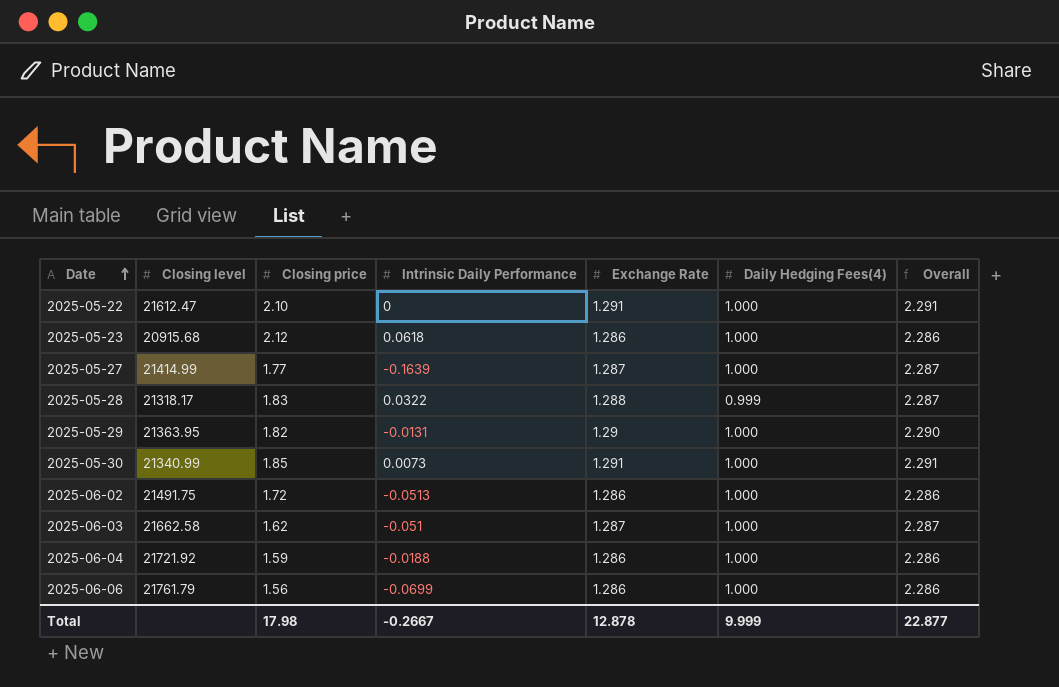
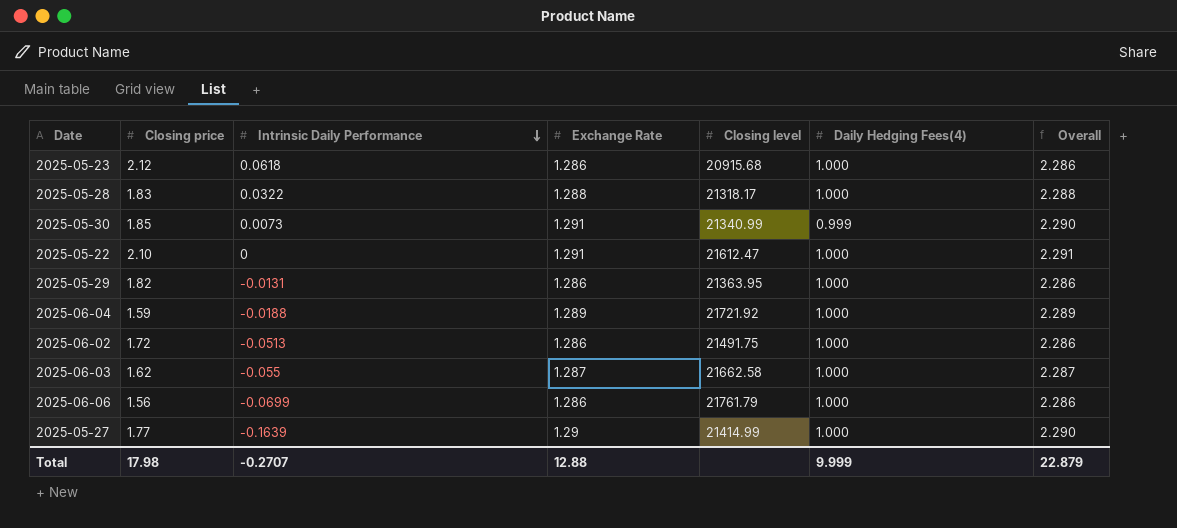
row order: Date ascending -> Intrinsic Daily Performance descending
column Closing level | position: 2 -> 5
2025-05-28 | Daily Hedging Fees(4): 0.999 -> 1.000
2025-05-28 | Overall: 2.287 -> 2.288
2025-05-30 | Daily Hedging Fees(4): 1.000 -> 0.999
2025-05-30 | Overall: 2.291 -> 2.290
2025-05-29 | Exchange Rate: 1.29 -> 1.286
2025-05-29 | Overall: 2.290 -> 2.286
2025-06-04 | Exchange Rate: 1.286 -> 1.289
2025-06-04 | Overall: 2.286 -> 2.289
2025-06-03 | Intrinsic Daily Performance: -0.051 -> -0.055
2025-05-27 | Exchange Rate: 1.287 -> 1.29
2025-05-27 | Overall: 2.287 -> 2.290
Total | Intrinsic Daily Performance: -0.2667 -> -0.2707
Total | Exchange Rate: 12.878 -> 12.88
Total | Overall: 22.877 -> 22.879

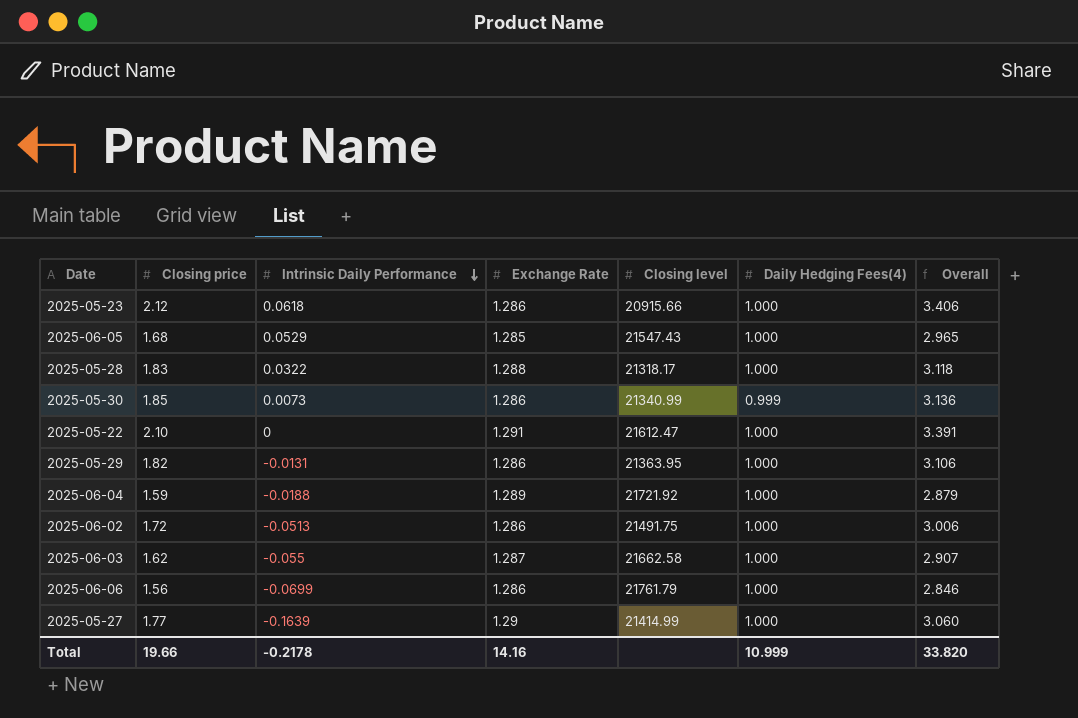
column Overall | formula: [Exchange Rate] + [Daily Hedging Fees(4)] -> [Closing price] + [Exchange Rate]
2025-05-23 | Closing level: 20915.68 -> 20915.66
row 2025-06-05: none -> 1.68 | 0.0529 | 1.285 | 21547.43 | 1.000 | 2.965
2025-05-30 | Exchange Rate: 1.291 -> 1.286
Total | Closing price: 17.98 -> 19.66
Total | Intrinsic Daily Performance: -0.2707 -> -0.2178
Total | Exchange Rate: 12.88 -> 14.16
Total | Daily Hedging Fees(4): 9.999 -> 10.999
Total | Overall: 22.879 -> 33.820

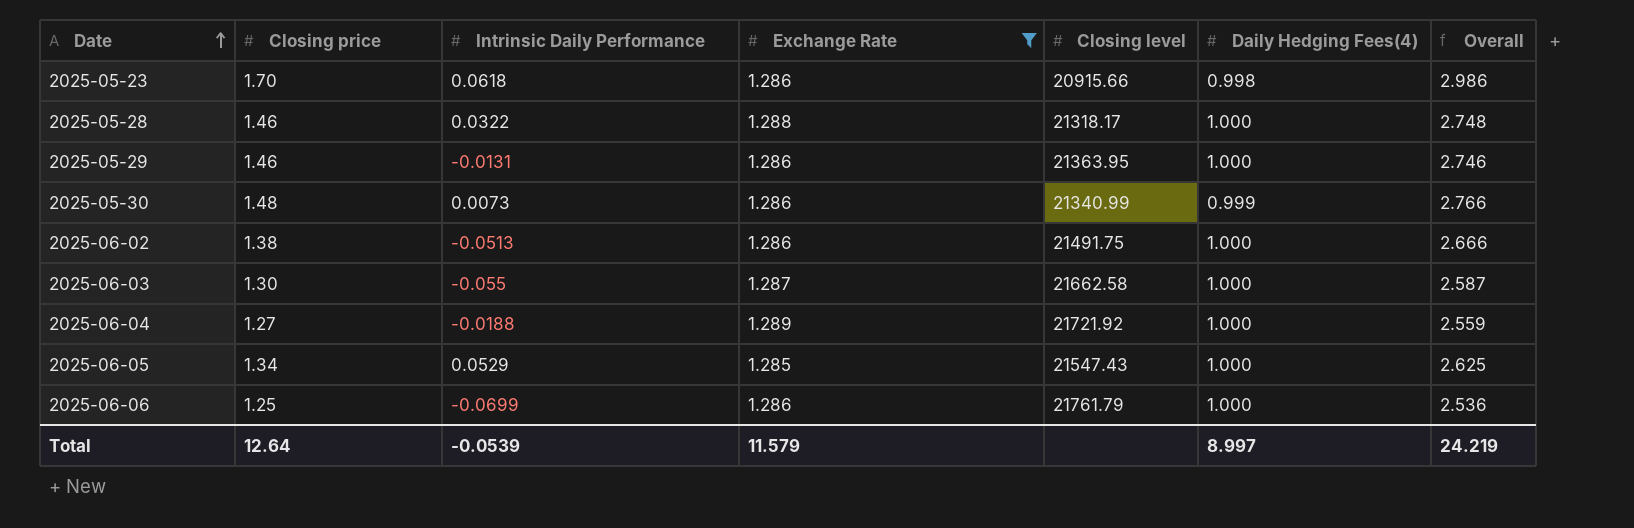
filter: none -> Exchange Rate <= 1.289
row order: Intrinsic Daily Performance descending -> Date ascending
2025-05-23 | Closing price: 2.12 -> 1.70
2025-05-23 | Daily Hedging Fees(4): 1.000 -> 0.998
2025-05-23 | Overall: 3.406 -> 2.986
2025-05-28 | Closing price: 1.83 -> 1.46
2025-05-28 | Overall: 3.118 -> 2.748
2025-05-29 | Closing price: 1.82 -> 1.46
2025-05-29 | Overall: 3.106 -> 2.746
2025-05-30 | Closing price: 1.85 -> 1.48
2025-05-30 | Overall: 3.136 -> 2.766
2025-06-02 | Closing price: 1.72 -> 1.38
2025-06-02 | Overall: 3.006 -> 2.666
2025-06-03 | Closing price: 1.62 -> 1.30
2025-06-03 | Overall: 2.907 -> 2.587
2025-06-04 | Closing price: 1.59 -> 1.27
2025-06-04 | Overall: 2.879 -> 2.559
2025-06-05 | Closing price: 1.68 -> 1.34
2025-06-05 | Overall: 2.965 -> 2.625
2025-06-06 | Closing price: 1.56 -> 1.25
2025-06-06 | Overall: 2.846 -> 2.536
Total | Closing price: 19.66 -> 12.64
Total | Intrinsic Daily Performance: -0.2178 -> -0.0539
Total | Exchange Rate: 14.16 -> 11.579
Total | Daily Hedging Fees(4): 10.999 -> 8.997
Total | Overall: 33.820 -> 24.219

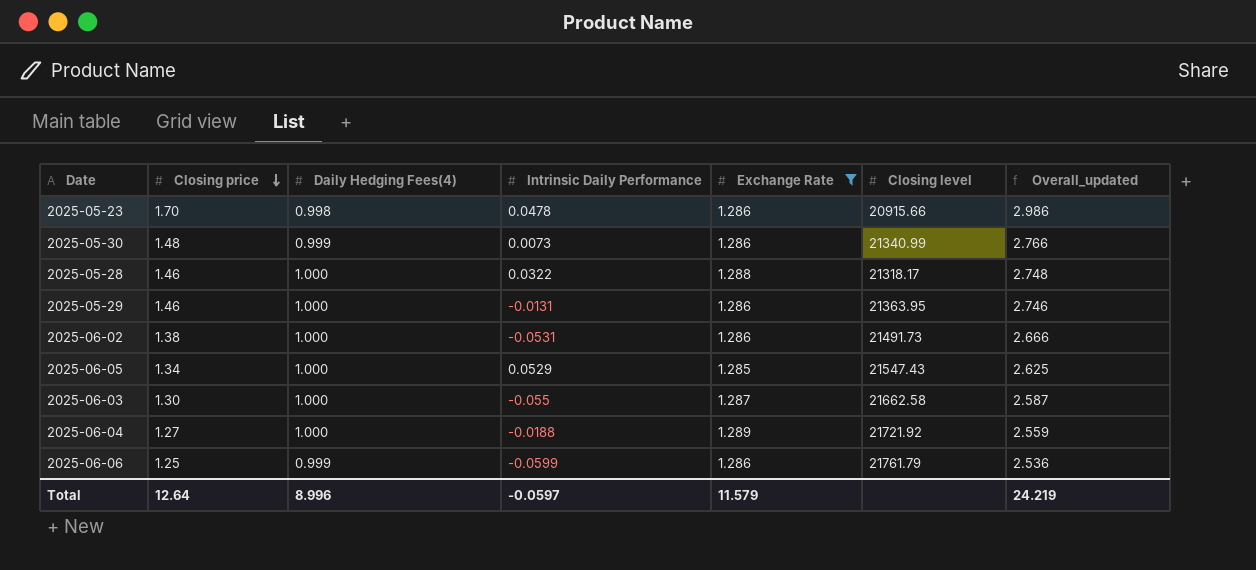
row order: Date ascending -> Closing price descending
column Daily Hedging Fees(4) | position: 6 -> 3
column name: Overall -> Overall_updated
2025-05-23 | Intrinsic Daily Performance: 0.0618 -> 0.0478
2025-06-02 | Intrinsic Daily Performance: -0.0513 -> -0.0531
2025-06-02 | Closing level: 21491.75 -> 21491.73
2025-06-06 | Daily Hedging Fees(4): 1.000 -> 0.999
2025-06-06 | Intrinsic Daily Performance: -0.0699 -> -0.0599
Total | Daily Hedging Fees(4): 8.997 -> 8.996
Total | Intrinsic Daily Performance: -0.0539 -> -0.0597

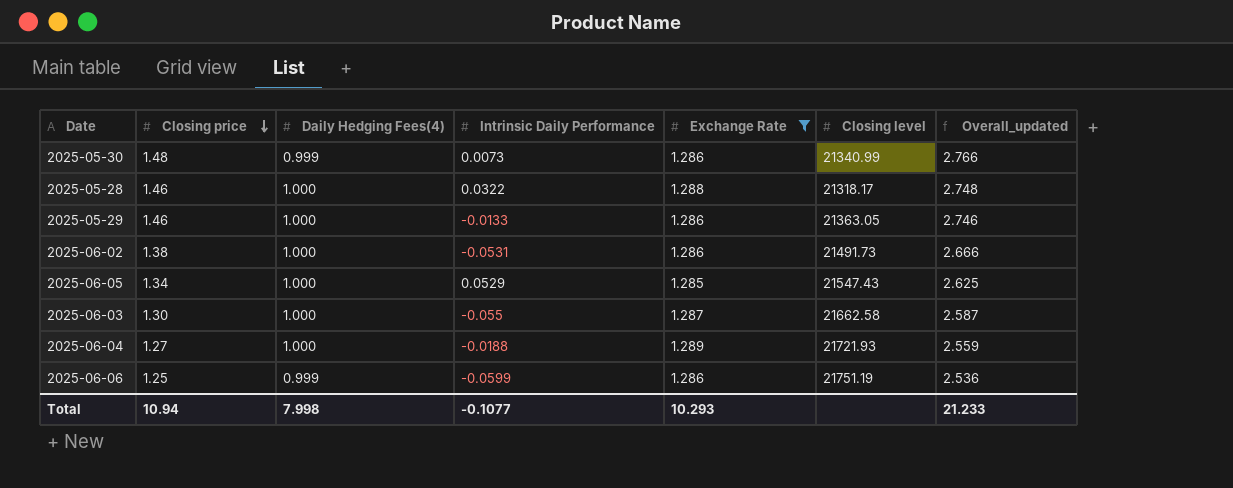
row 2025-05-23: 1.70 | 0.998 | 0.0478 | 1.286 | 20915.66 | 2.986 -> none
2025-05-29 | Intrinsic Daily Performance: -0.0131 -> -0.0133
2025-05-29 | Closing level: 21363.95 -> 21363.05
2025-06-04 | Closing level: 21721.92 -> 21721.93
2025-06-06 | Closing level: 21761.79 -> 21751.19
Total | Closing price: 12.64 -> 10.94
Total | Daily Hedging Fees(4): 8.996 -> 7.998
Total | Intrinsic Daily Performance: -0.0597 -> -0.1077
Total | Exchange Rate: 11.579 -> 10.293
Total | Overall_updated: 24.219 -> 21.233

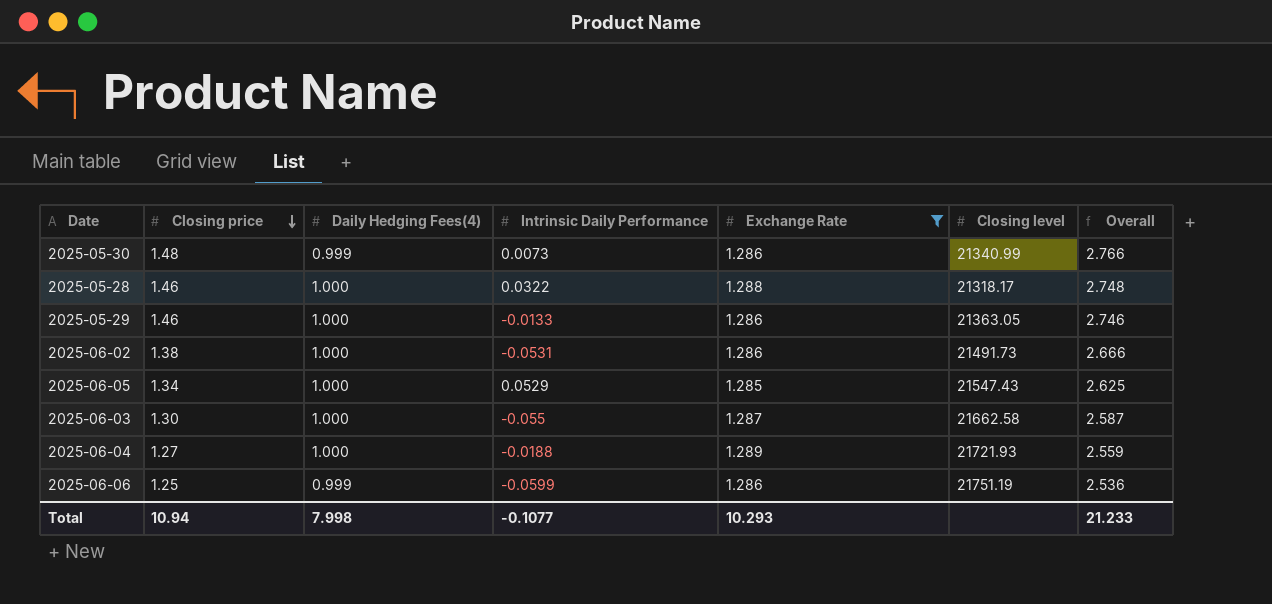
column name: Overall_updated -> Overall

